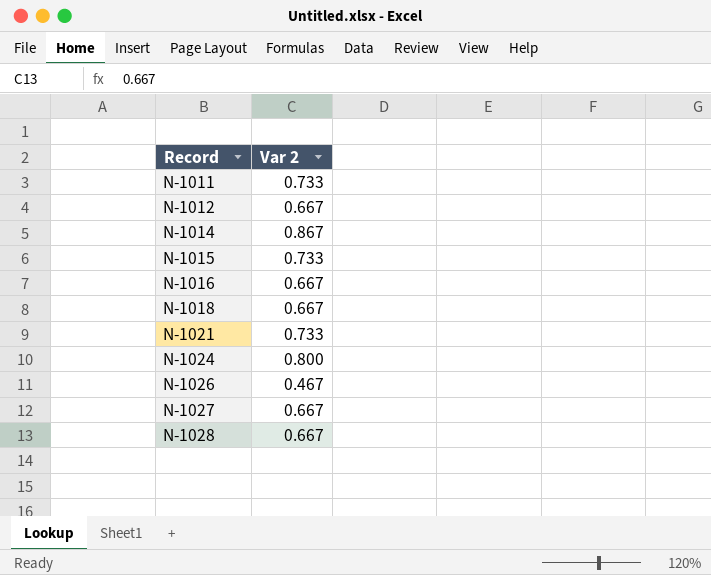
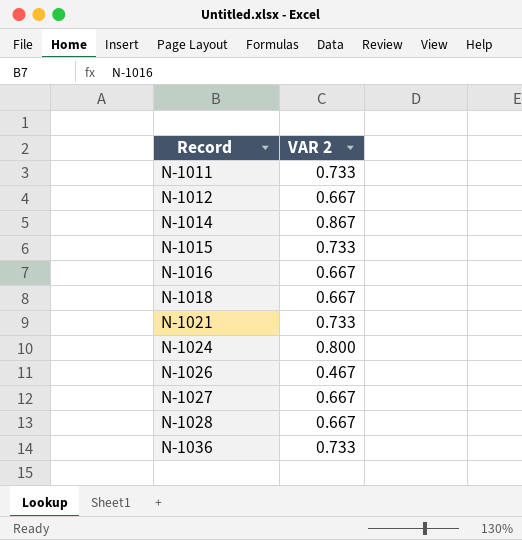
column name: Var 2 -> VAR 2
row N-1036: none -> 0.733

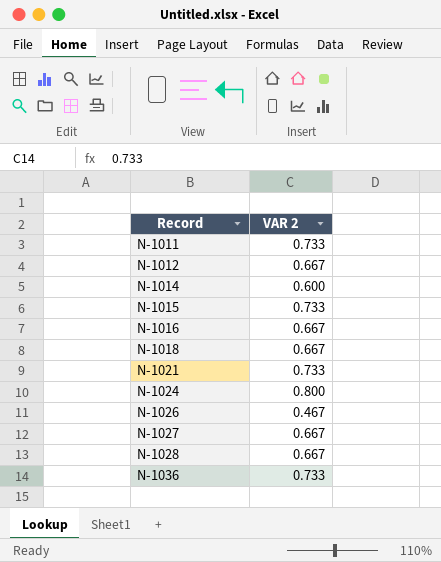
N-1014 | VAR 2: 0.867 -> 0.600

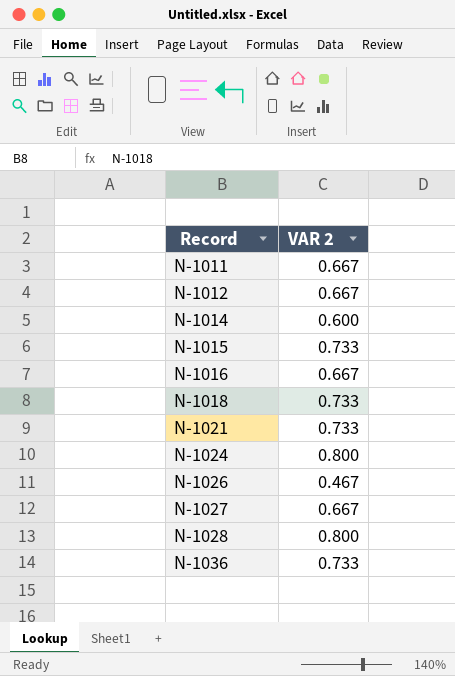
N-1011 | VAR 2: 0.733 -> 0.667
N-1018 | VAR 2: 0.667 -> 0.733
N-1028 | VAR 2: 0.667 -> 0.800

